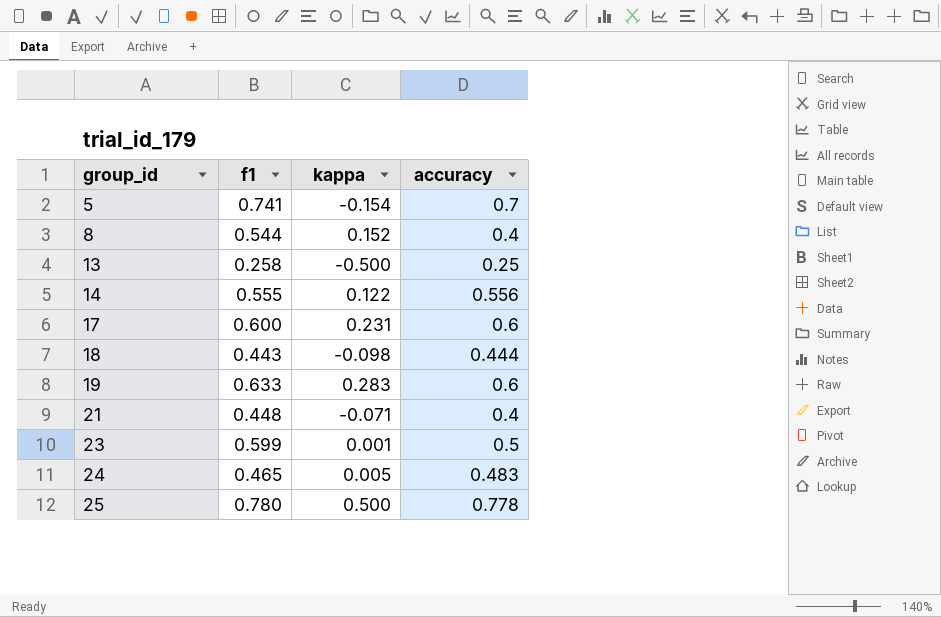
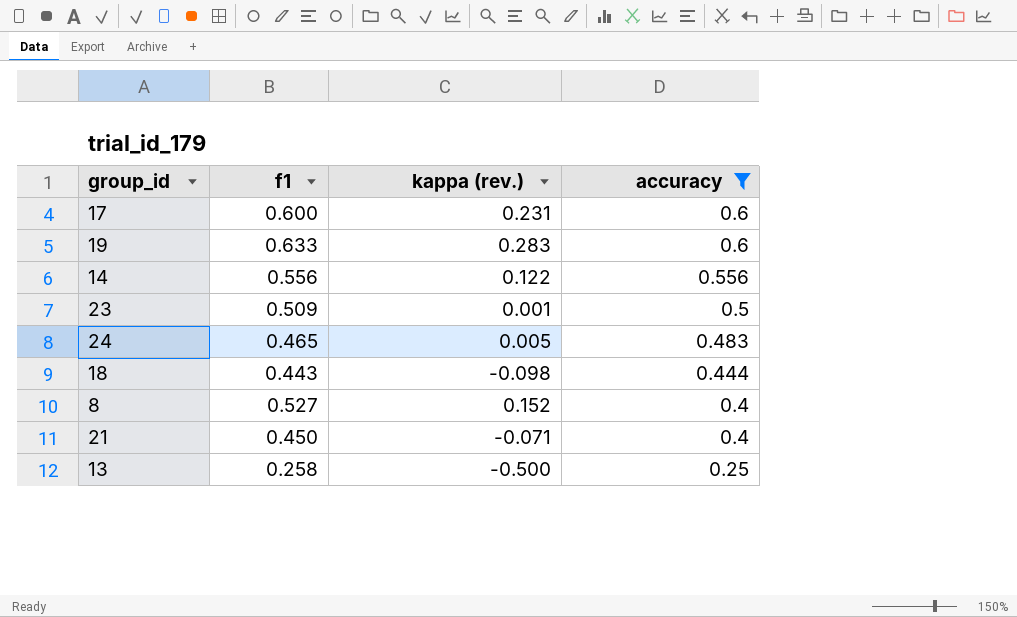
filter: none -> accuracy <= 0.6
row order: group_id ascending -> accuracy descending
column name: kappa -> kappa (rev.)
14 | f1: 0.555 -> 0.556
23 | f1: 0.599 -> 0.509
8 | f1: 0.544 -> 0.527
21 | f1: 0.448 -> 0.450

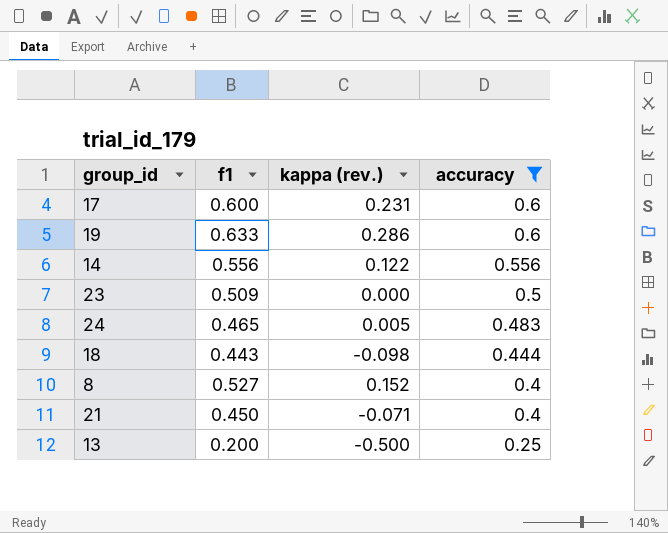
19 | kappa (rev.): 0.283 -> 0.286
23 | kappa (rev.): 0.001 -> 0.000
13 | f1: 0.258 -> 0.200

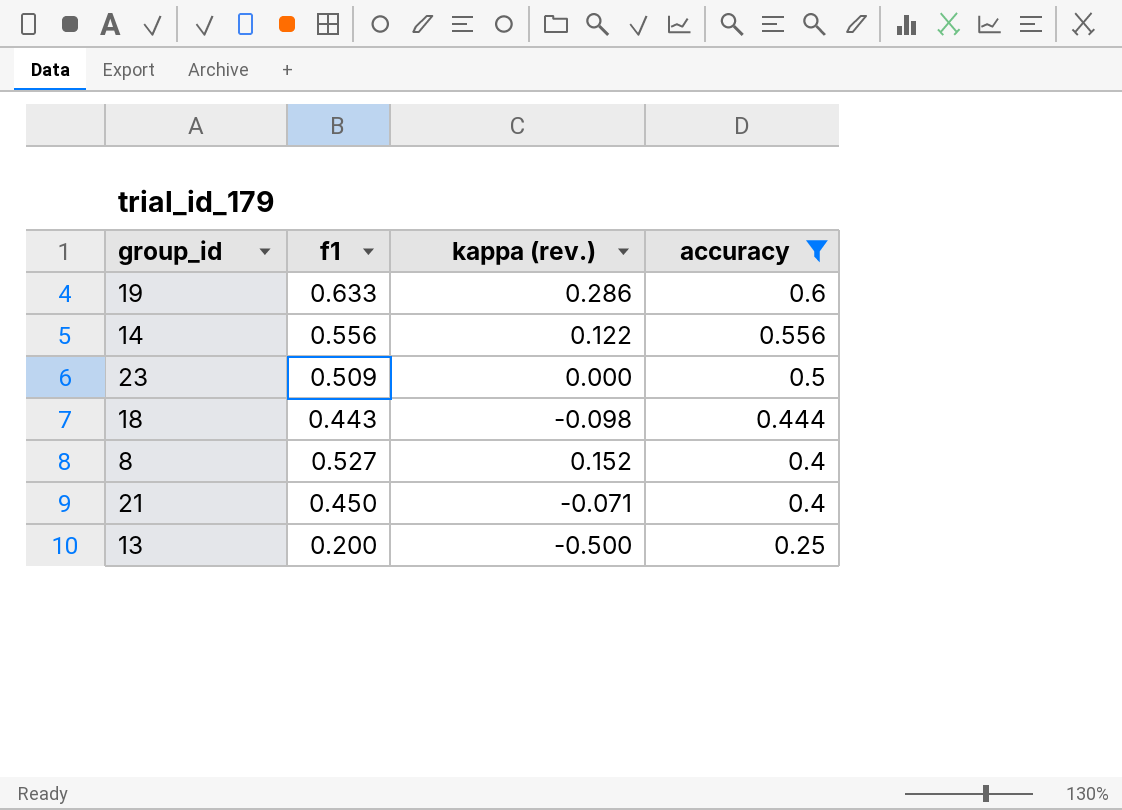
row 17: 0.600 | 0.231 | 0.6 -> none
row 24: 0.465 | 0.005 | 0.483 -> none

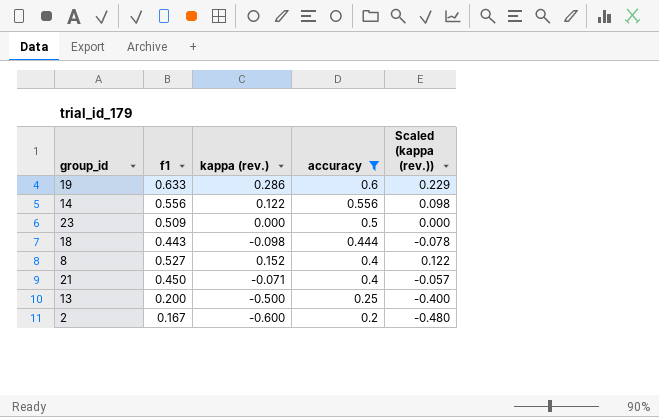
column Scaled (kappa (rev.)) | formula: none -> [kappa (rev.)] * 0.8
row 2: none -> 0.167 | -0.600 | 0.2 | -0.480

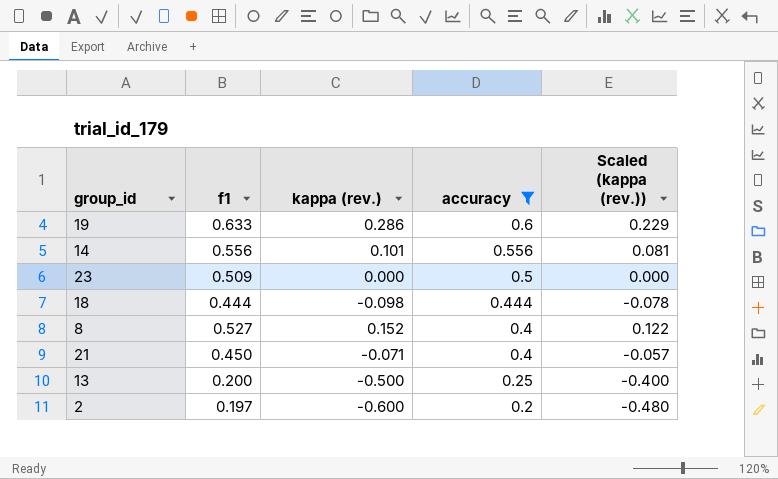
14 | kappa (rev.): 0.122 -> 0.101
14 | Scaled (kappa (rev.)): 0.098 -> 0.081
18 | f1: 0.443 -> 0.444
2 | f1: 0.167 -> 0.197

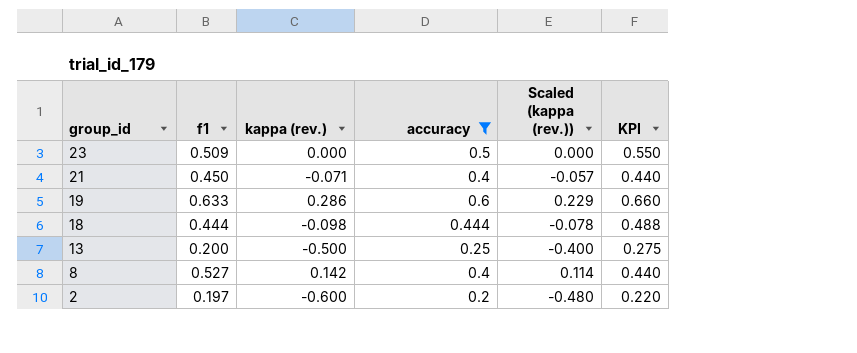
row order: accuracy descending -> group_id descending
column KPI | formula: none -> [accuracy] * 1.1
row 14: 0.556 | 0.101 | 0.556 | 0.081 -> none
8 | kappa (rev.): 0.152 -> 0.142
8 | Scaled (kappa (rev.)): 0.122 -> 0.114

